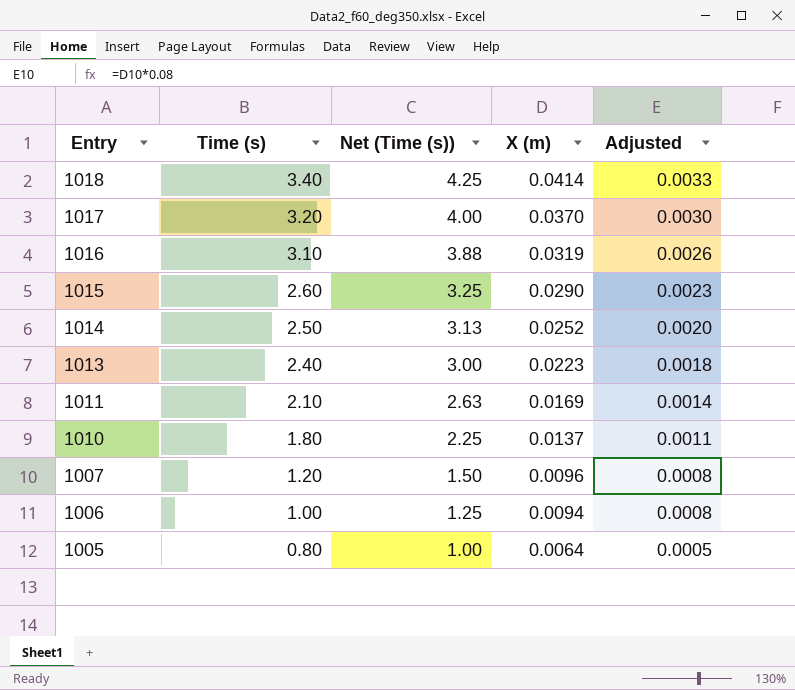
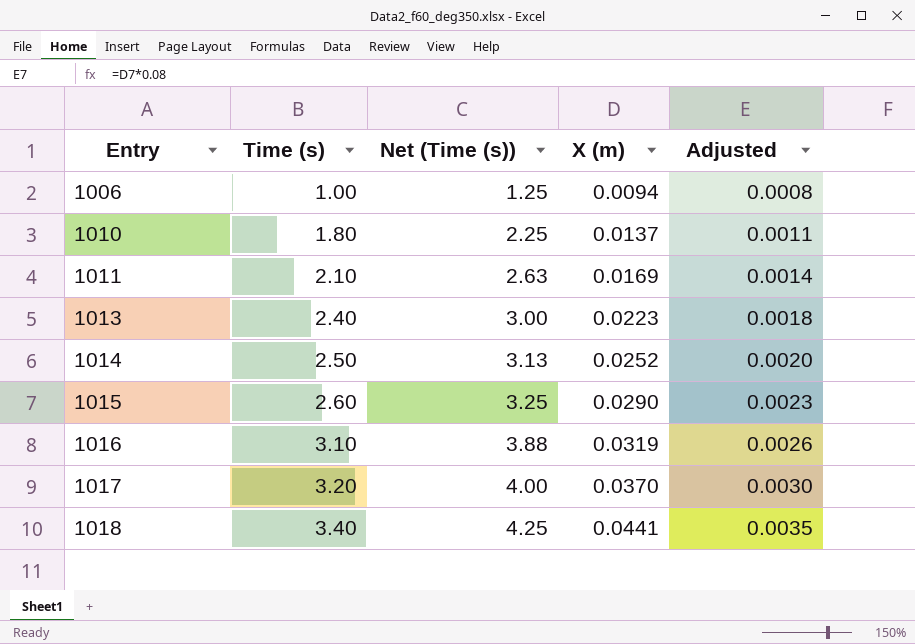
row order: Entry descending -> Entry ascending
row 1007: 1.20 | 1.50 | 0.0096 | 0.0008 -> none
row 1005: 0.80 | 1.00 | 0.0064 | 0.0005 -> none
1018 | X (m): 0.0414 -> 0.0441
1018 | Adjusted: 0.0033 -> 0.0035

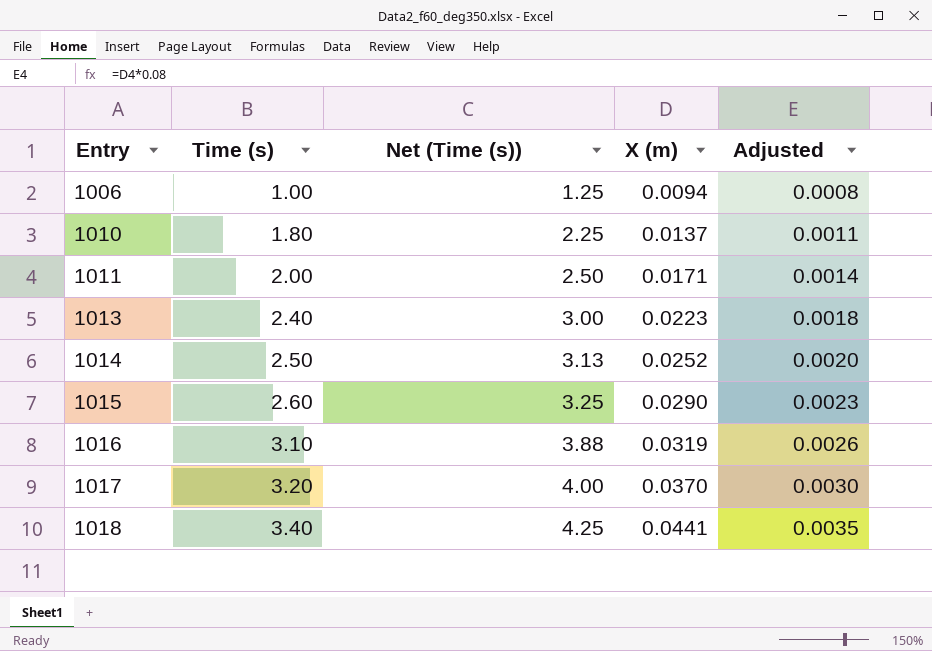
1011 | Time (s): 2.10 -> 2.00
1011 | Net (Time (s)): 2.63 -> 2.50
1011 | X (m): 0.0169 -> 0.0171

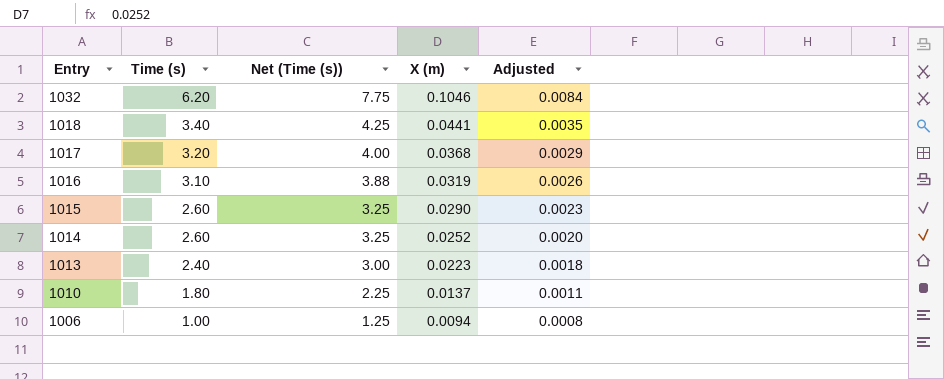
row order: Entry ascending -> Entry descending
row 1011: 2.00 | 2.50 | 0.0171 | 0.0014 -> none
row 1032: none -> 6.20 | 7.75 | 0.1046 | 0.0084
1017 | X (m): 0.0370 -> 0.0368
1017 | Adjusted: 0.0030 -> 0.0029
1014 | Time (s): 2.50 -> 2.60
1014 | Net (Time (s)): 3.13 -> 3.25

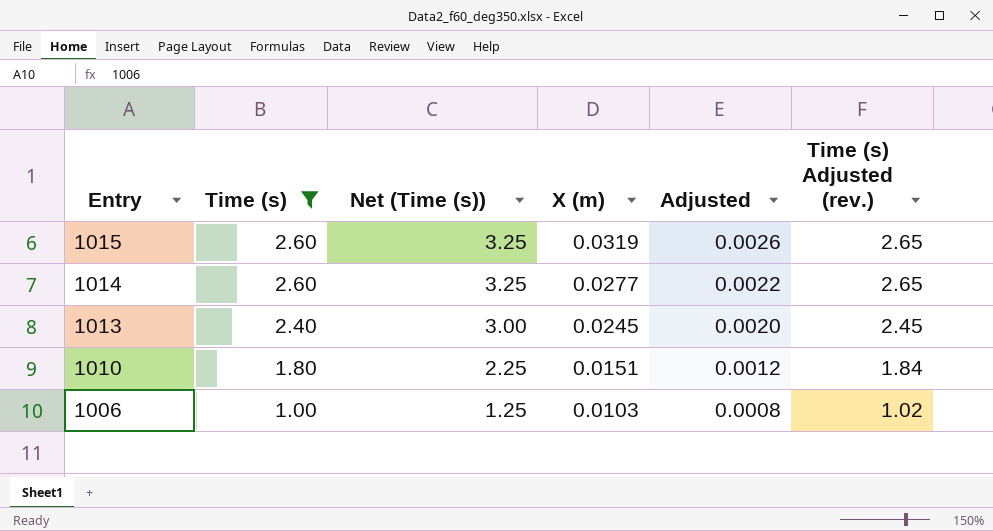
filter: none -> Time (s) <= 2.60
column Time (s) Adjusted (rev.) | formula: none -> [Time (s)] * 1.02
1015 | X (m): 0.0290 -> 0.0319
1015 | Adjusted: 0.0023 -> 0.0026
1014 | X (m): 0.0252 -> 0.0277
1014 | Adjusted: 0.0020 -> 0.0022
1013 | X (m): 0.0223 -> 0.0245
1013 | Adjusted: 0.0018 -> 0.0020
1010 | X (m): 0.0137 -> 0.0151
1010 | Adjusted: 0.0011 -> 0.0012
1006 | X (m): 0.0094 -> 0.0103

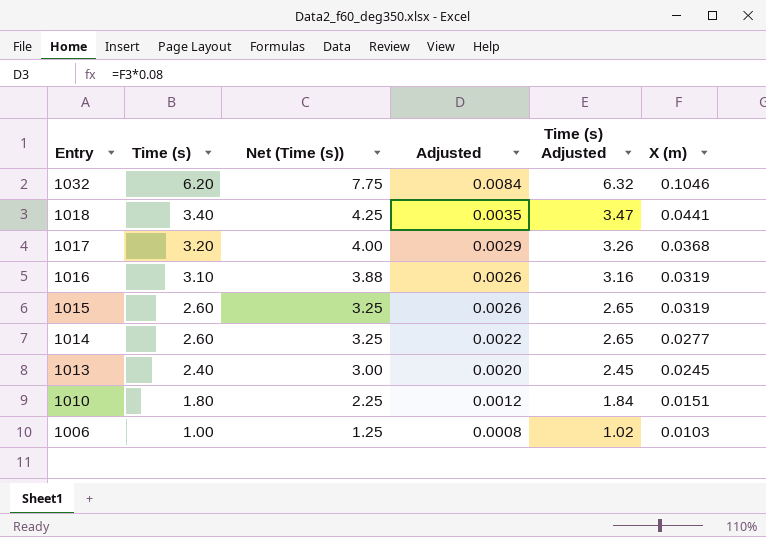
filter: Time (s) <= 2.60 -> none
column name: Time (s) Adjusted (rev.) -> Time (s) Adjusted
column X (m) | position: 4 -> 6

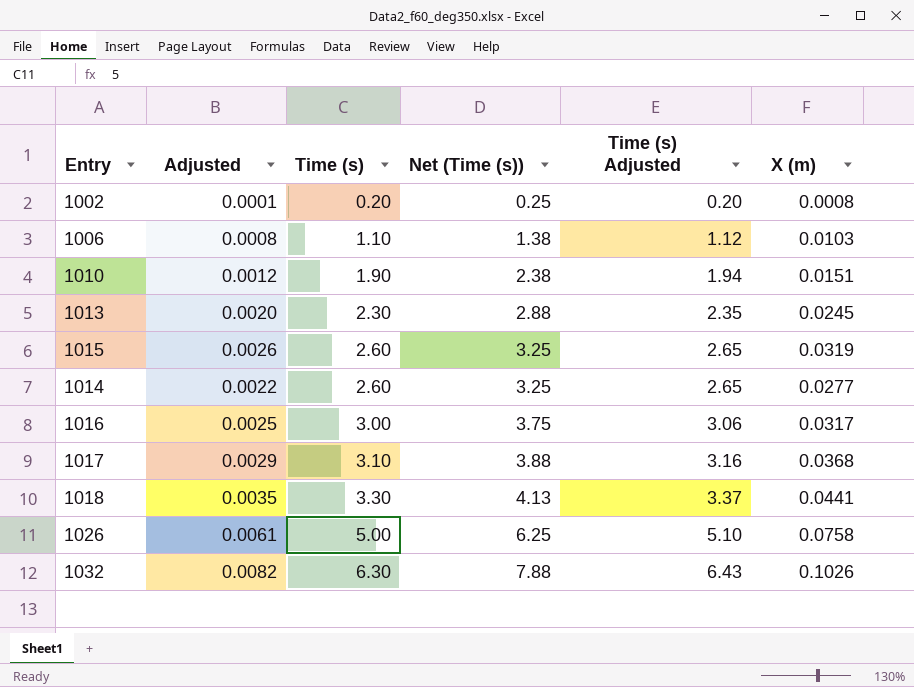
row order: Entry descending -> Time (s) ascending
column Adjusted | position: 4 -> 2
row 1002: none -> 0.0001 | 0.20 | 0.25 | 0.20 | 0.0008
1006 | Time (s): 1.00 -> 1.10
1006 | Net (Time (s)): 1.25 -> 1.38
1006 | Time (s) Adjusted: 1.02 -> 1.12
1010 | Time (s): 1.80 -> 1.90
1010 | Net (Time (s)): 2.25 -> 2.38
1010 | Time (s) Adjusted: 1.84 -> 1.94
1013 | Time (s): 2.40 -> 2.30
1013 | Net (Time (s)): 3.00 -> 2.88
1013 | Time (s) Adjusted: 2.45 -> 2.35
1016 | Adjusted: 0.0026 -> 0.0025
1016 | Time (s): 3.10 -> 3.00
1016 | Net (Time (s)): 3.88 -> 3.75
1016 | Time (s) Adjusted: 3.16 -> 3.06
1016 | X (m): 0.0319 -> 0.0317
1017 | Time (s): 3.20 -> 3.10
1017 | Net (Time (s)): 4.00 -> 3.88
1017 | Time (s) Adjusted: 3.26 -> 3.16
1018 | Time (s): 3.40 -> 3.30
1018 | Net (Time (s)): 4.25 -> 4.13
1018 | Time (s) Adjusted: 3.47 -> 3.37
row 1026: none -> 0.0061 | 5.00 | 6.25 | 5.10 | 0.0758
1032 | Adjusted: 0.0084 -> 0.0082
1032 | Time (s): 6.20 -> 6.30
1032 | Net (Time (s)): 7.75 -> 7.88
1032 | Time (s) Adjusted: 6.32 -> 6.43
1032 | X (m): 0.1046 -> 0.1026

